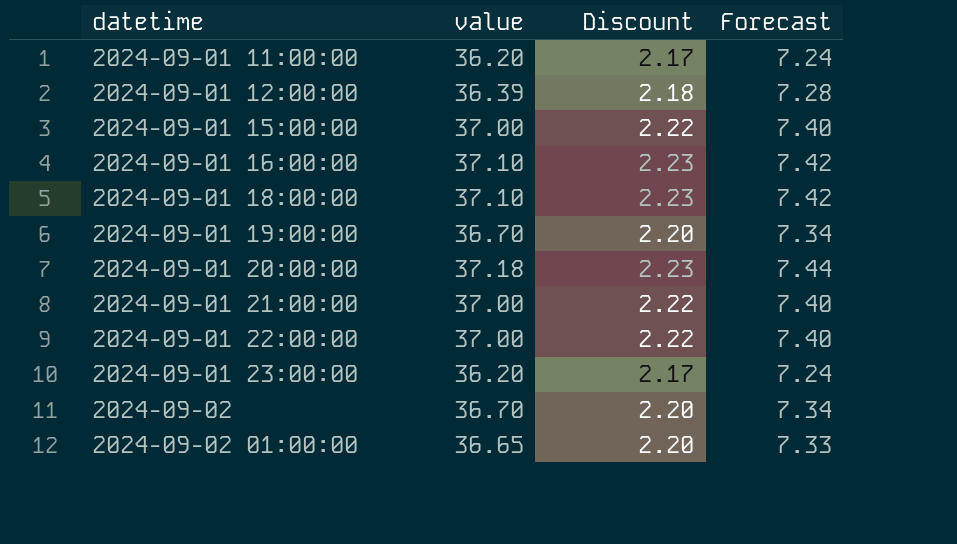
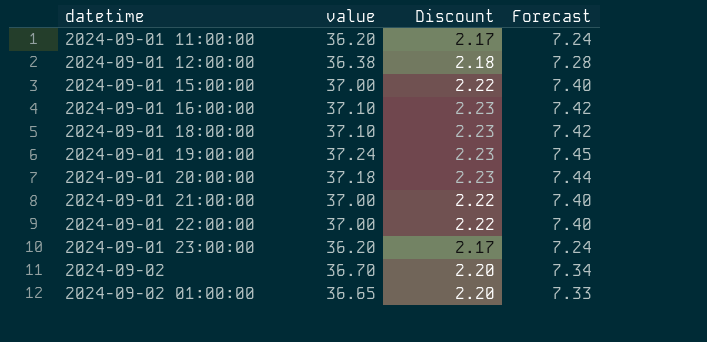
2024-09-01 12:00:00 | value: 36.39 -> 36.38
2024-09-01 19:00:00 | value: 36.70 -> 37.24
2024-09-01 19:00:00 | Discount: 2.20 -> 2.23
2024-09-01 19:00:00 | Forecast: 7.34 -> 7.45

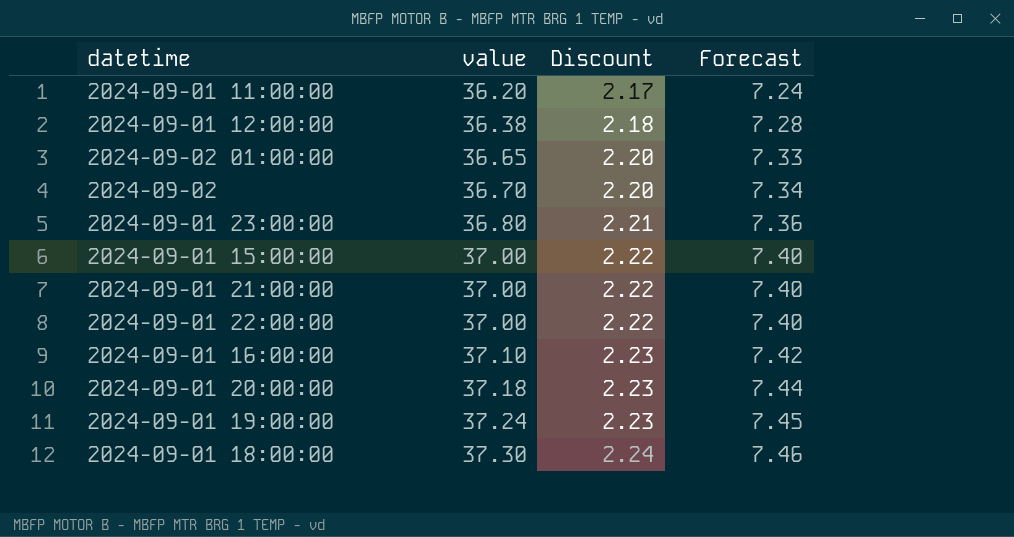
row order: datetime ascending -> value ascending
2024-09-01 23:00:00 | value: 36.20 -> 36.80
2024-09-01 23:00:00 | Discount: 2.17 -> 2.21
2024-09-01 23:00:00 | Forecast: 7.24 -> 7.36
2024-09-01 18:00:00 | value: 37.10 -> 37.30
2024-09-01 18:00:00 | Discount: 2.23 -> 2.24
2024-09-01 18:00:00 | Forecast: 7.42 -> 7.46

